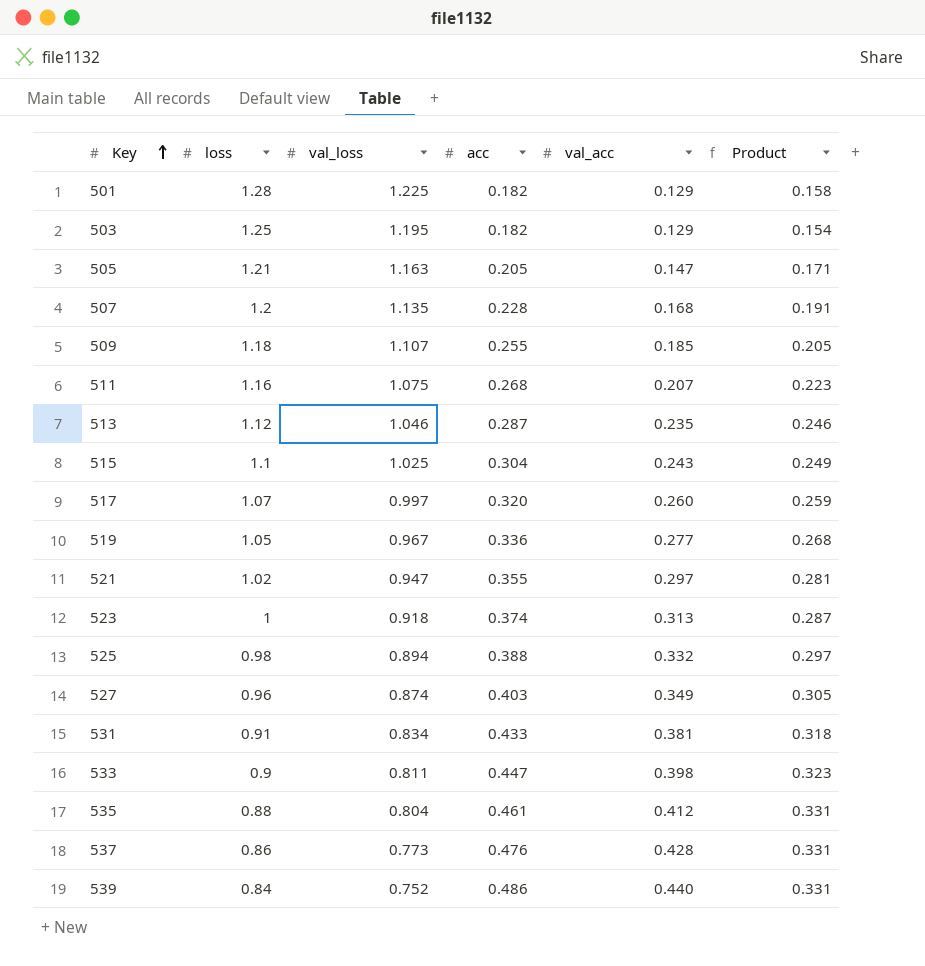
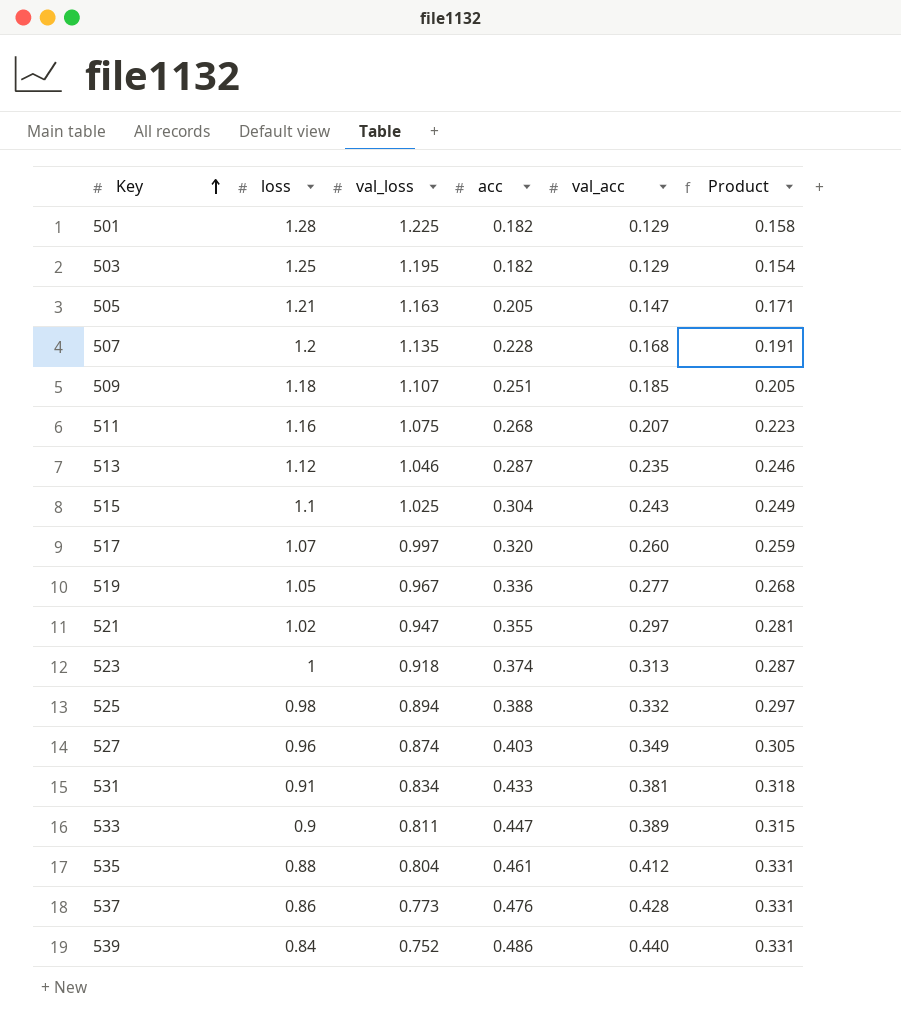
509 | acc: 0.255 -> 0.251
533 | val_acc: 0.398 -> 0.389
533 | Product: 0.323 -> 0.315

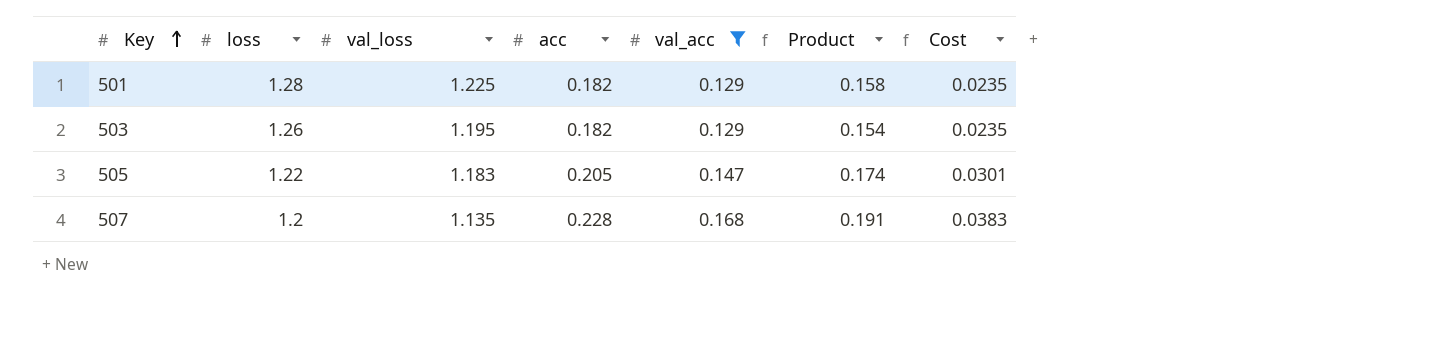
filter: none -> val_acc <= 0.168
column Cost | formula: none -> [acc] * [val_acc]
503 | loss: 1.25 -> 1.26
505 | loss: 1.21 -> 1.22
505 | val_loss: 1.163 -> 1.183
505 | Product: 0.171 -> 0.174

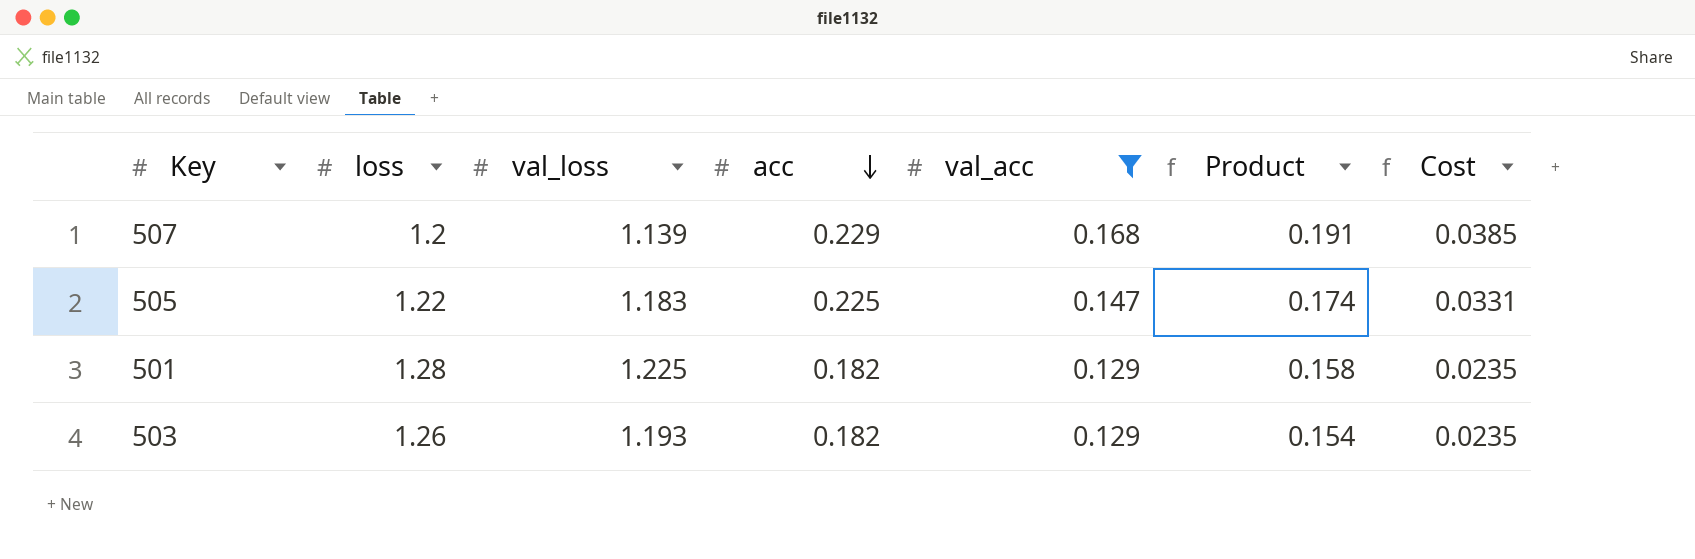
row order: Key ascending -> acc descending
507 | val_loss: 1.135 -> 1.139
507 | acc: 0.228 -> 0.229
507 | Cost: 0.0383 -> 0.0385
505 | acc: 0.205 -> 0.225
505 | Cost: 0.0301 -> 0.0331
503 | val_loss: 1.195 -> 1.193

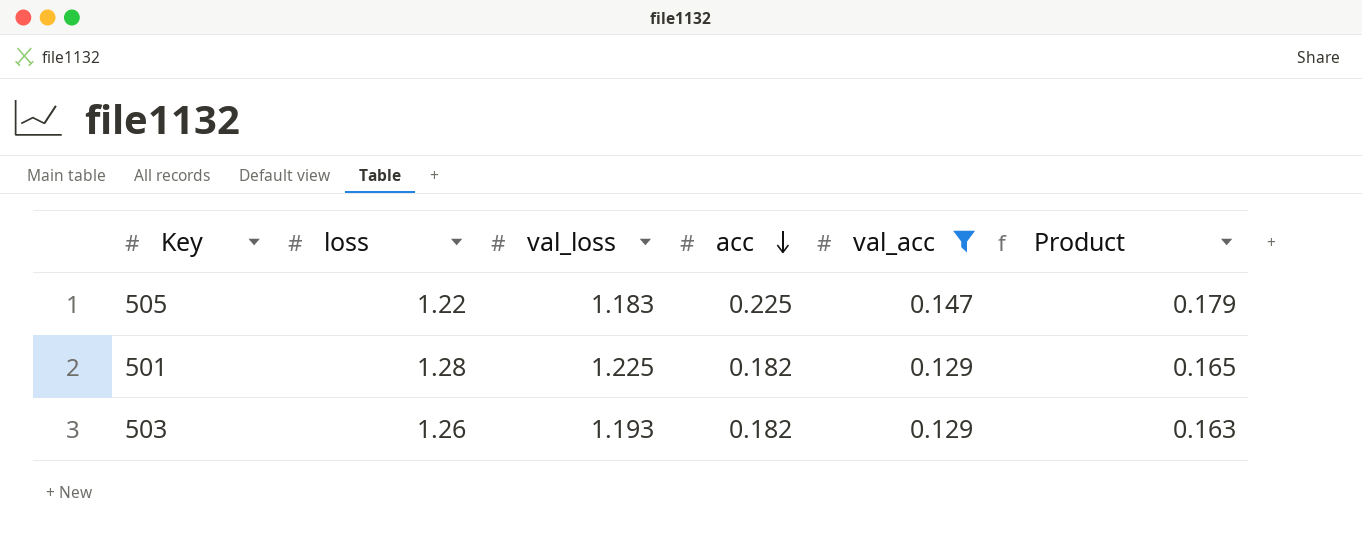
column Cost | formula: [acc] * [val_acc] -> none
column Product | formula: [val_loss] * [val_acc] -> [loss] * [val_acc]
row 507: 1.2 | 1.139 | 0.229 | 0.168 | 0.191 | 0.0385 -> none

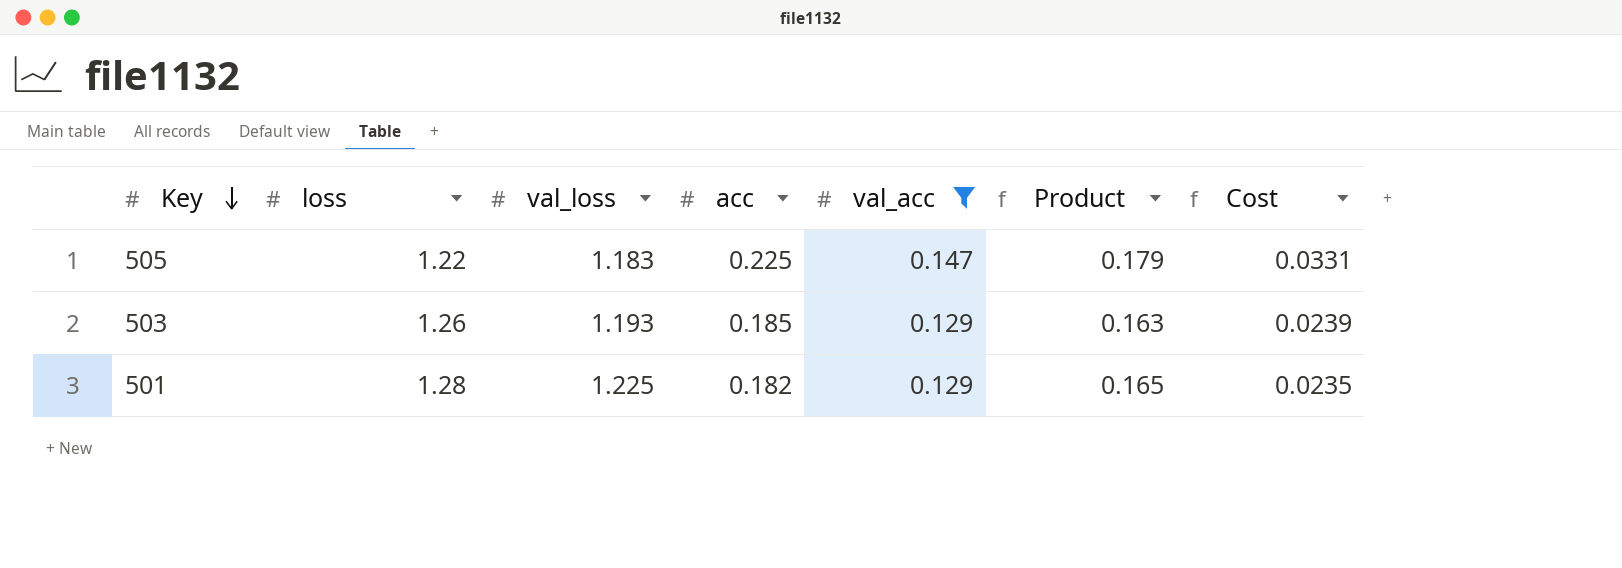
row order: acc descending -> Key descending
column Cost | formula: none -> [acc] * [val_acc]
503 | acc: 0.182 -> 0.185

